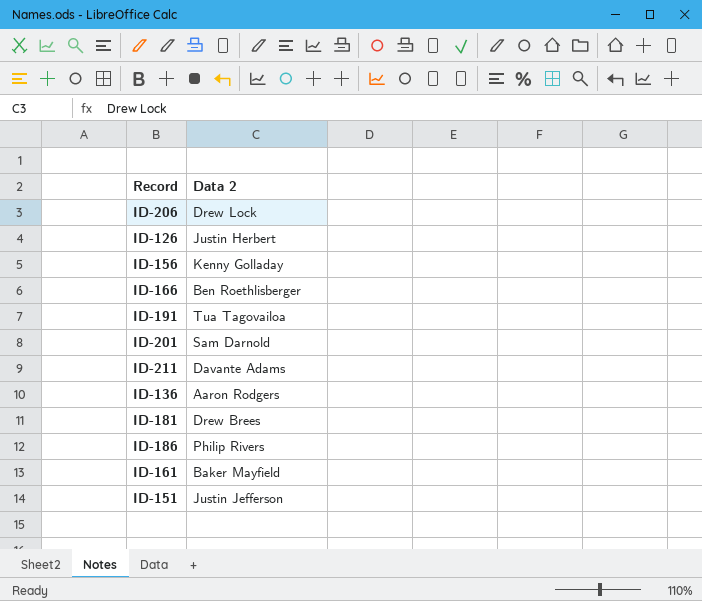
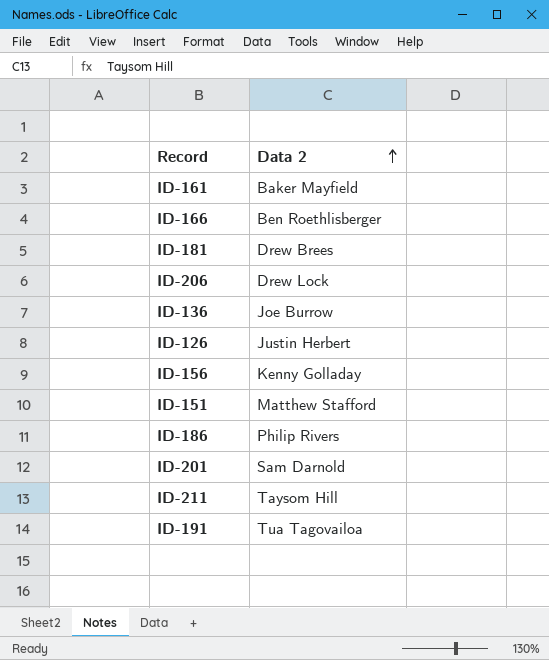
row order: none -> Data 2 ascending
ID-136 | Data 2: Aaron Rodgers -> Joe Burrow
ID-151 | Data 2: Justin Jefferson -> Matthew Stafford
ID-211 | Data 2: Davante Adams -> Taysom Hill

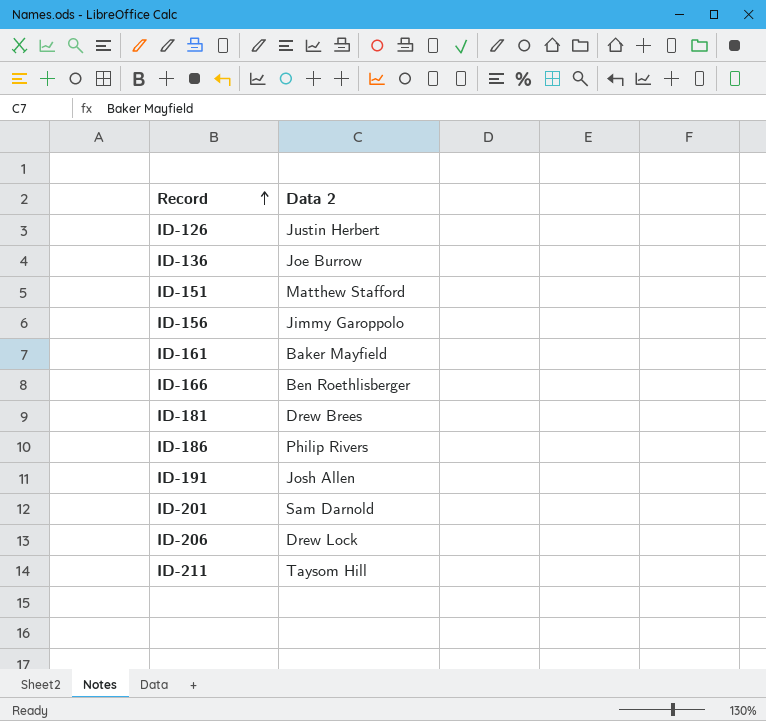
row order: Data 2 ascending -> Record ascending
ID-156 | Data 2: Kenny Golladay -> Jimmy Garoppolo
ID-191 | Data 2: Tua Tagovailoa -> Josh Allen

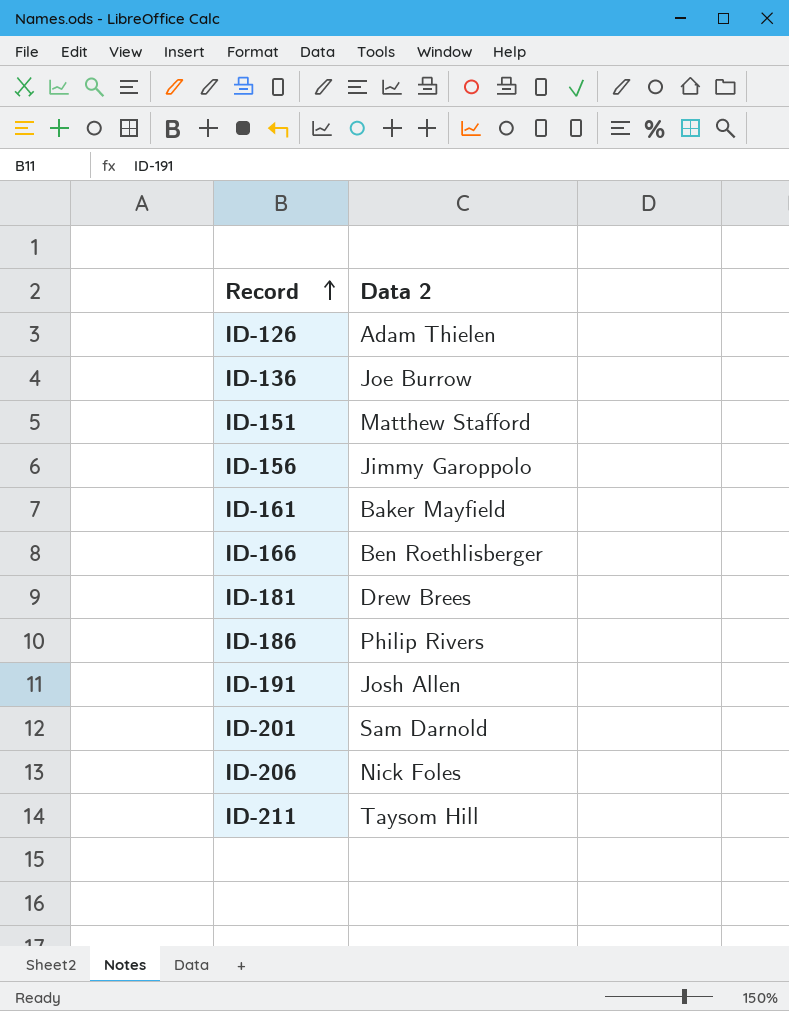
ID-126 | Data 2: Justin Herbert -> Adam Thielen
ID-206 | Data 2: Drew Lock -> Nick Foles

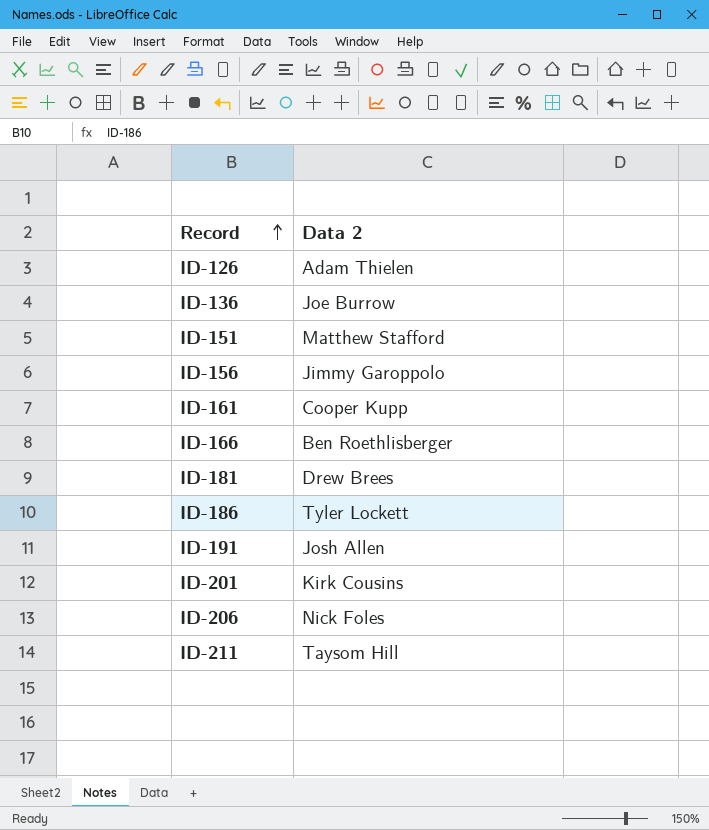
ID-161 | Data 2: Baker Mayfield -> Cooper Kupp
ID-186 | Data 2: Philip Rivers -> Tyler Lockett
ID-201 | Data 2: Sam Darnold -> Kirk Cousins

